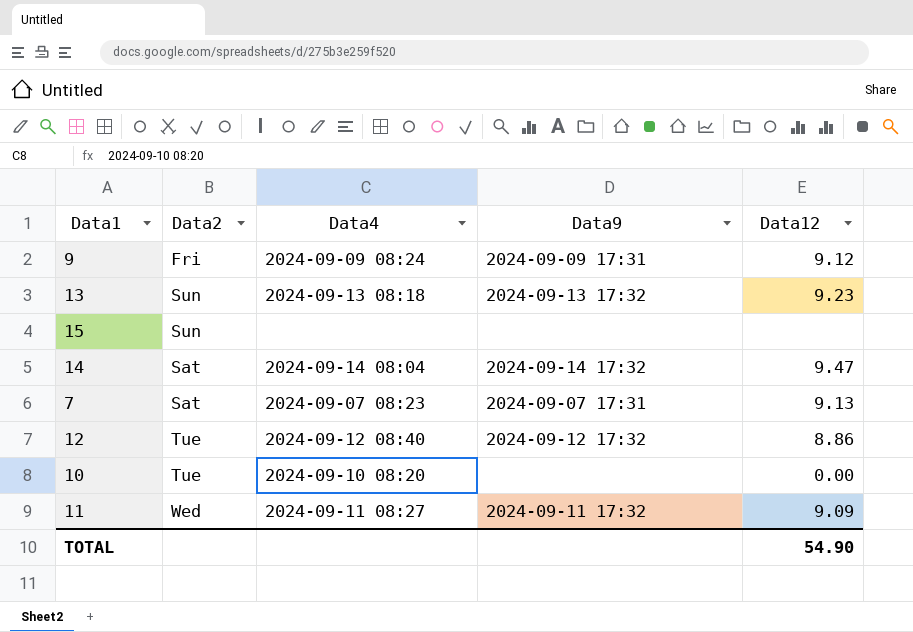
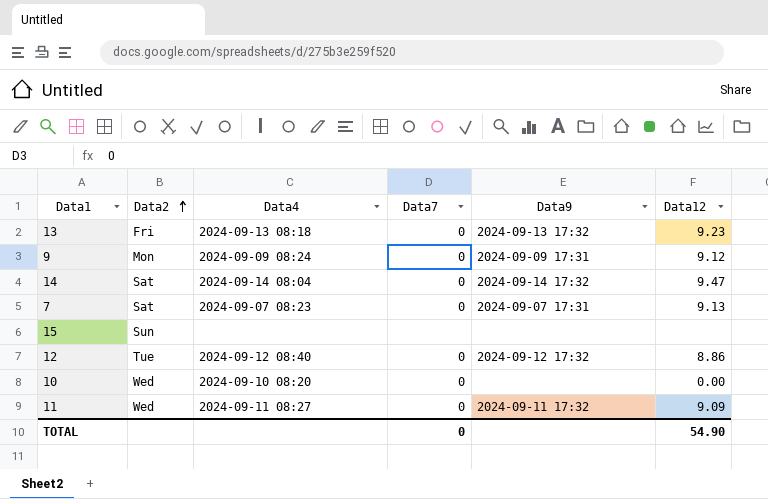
row order: none -> Data2 ascending
column Data7 | position: none -> 4
13 | Data2: Sun -> Fri
9 | Data2: Fri -> Mon
10 | Data2: Tue -> Wed

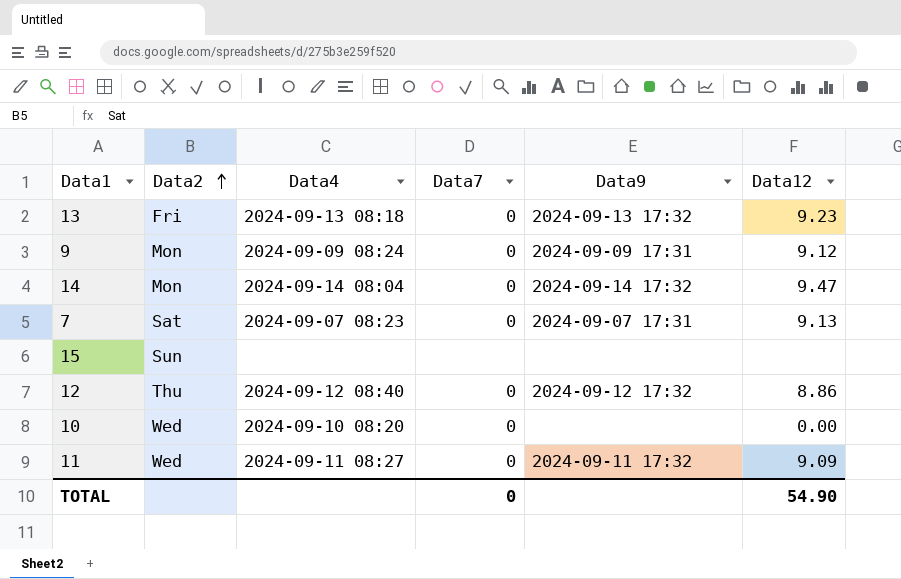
14 | Data2: Sat -> Mon
12 | Data2: Tue -> Thu

